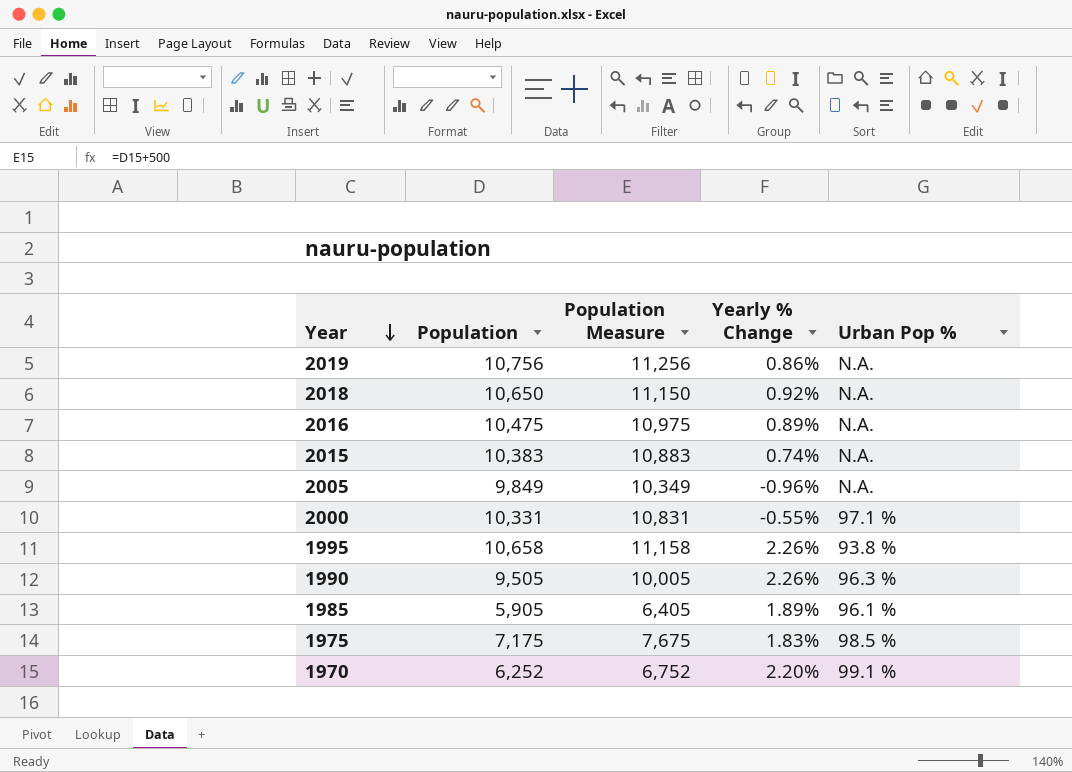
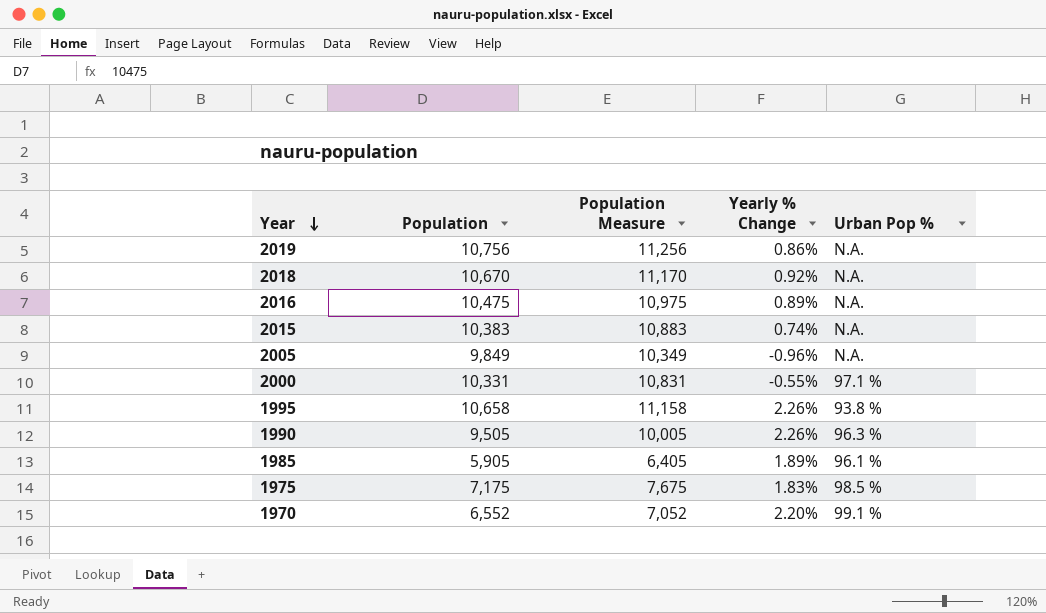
2018 | Population: 10,650 -> 10,670
2018 | Population Measure: 11,150 -> 11,170
1970 | Population: 6,252 -> 6,552
1970 | Population Measure: 6,752 -> 7,052

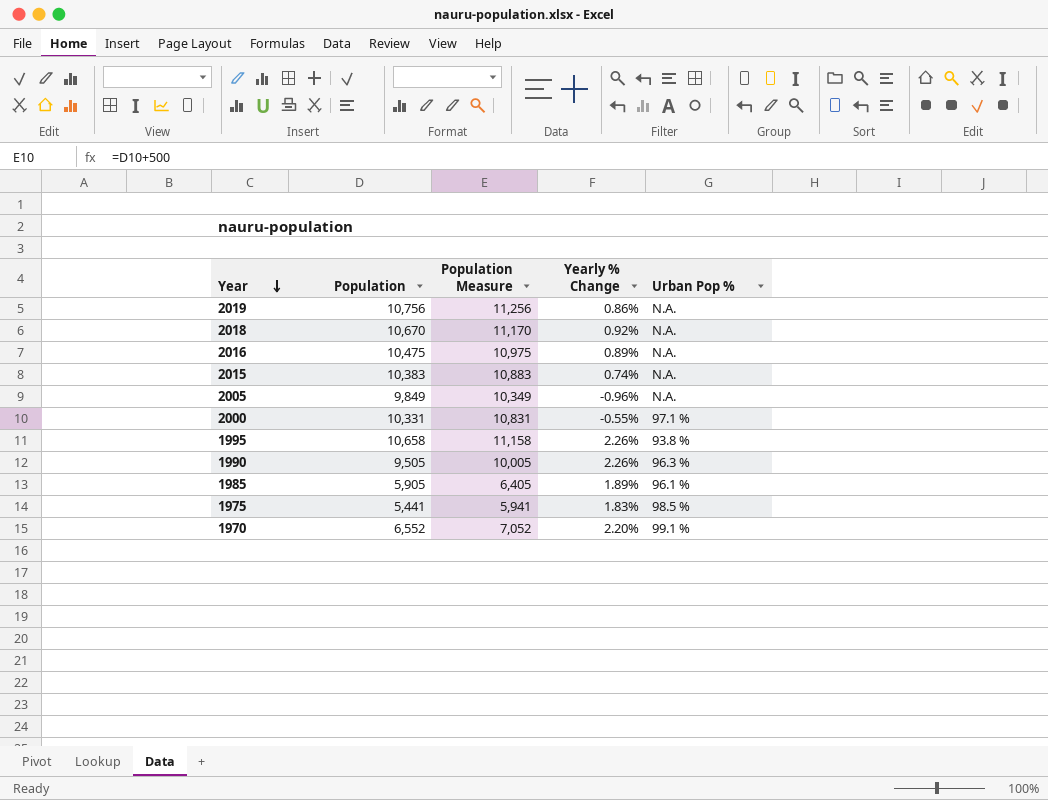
1975 | Population: 7,175 -> 5,441
1975 | Population Measure: 7,675 -> 5,941

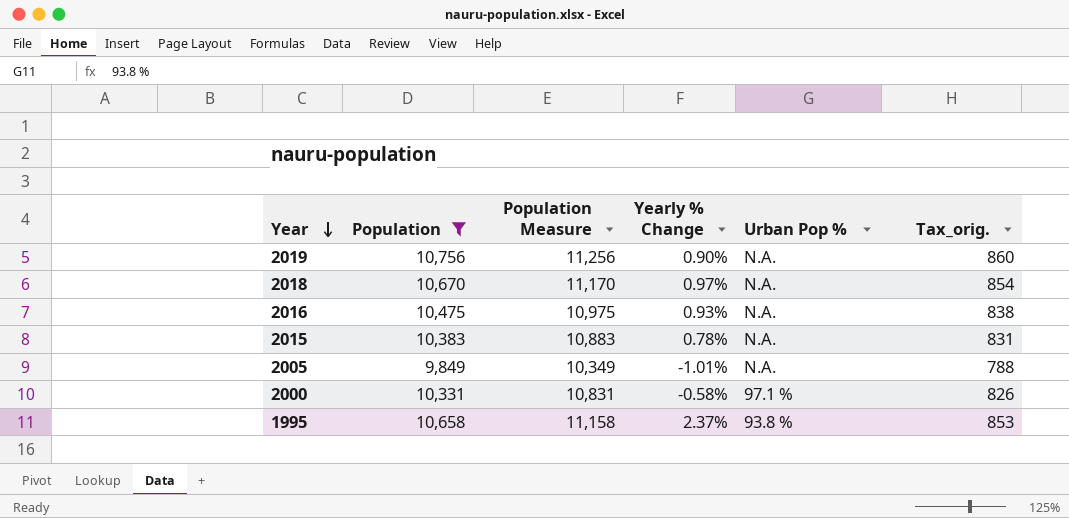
filter: none -> Population >= 9,849
column Tax_orig. | formula: none -> [Population] * 0.08
2019 | Yearly % Change: 0.86% -> 0.90%
2018 | Yearly % Change: 0.92% -> 0.97%
2016 | Yearly % Change: 0.89% -> 0.93%
2015 | Yearly % Change: 0.74% -> 0.78%
2005 | Yearly % Change: -0.96% -> -1.01%
2000 | Yearly % Change: -0.55% -> -0.58%
1995 | Yearly % Change: 2.26% -> 2.37%

